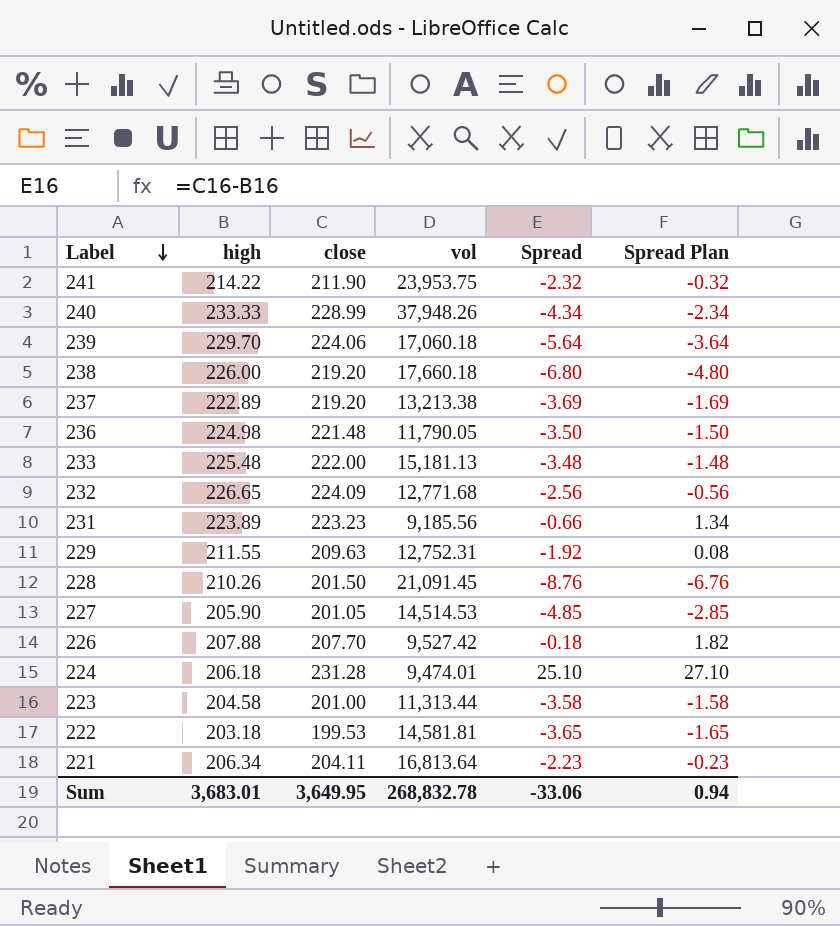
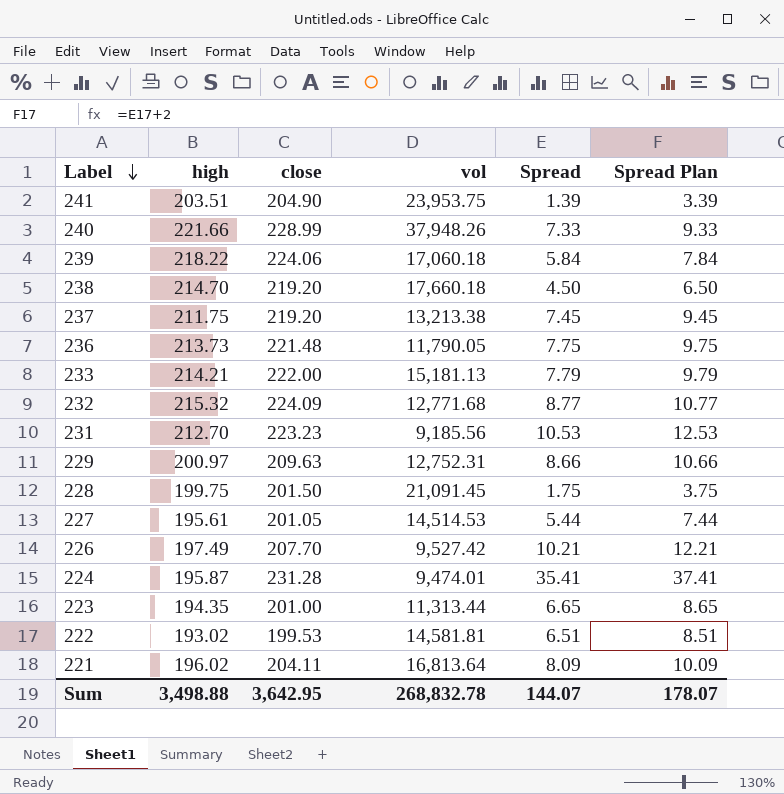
241 | high: 214.22 -> 203.51
241 | close: 211.90 -> 204.90
241 | Spread: -2.32 -> 1.39
241 | Spread Plan: -0.32 -> 3.39
240 | high: 233.33 -> 221.66
240 | Spread: -4.34 -> 7.33
240 | Spread Plan: -2.34 -> 9.33
239 | high: 229.70 -> 218.22
239 | Spread: -5.64 -> 5.84
239 | Spread Plan: -3.64 -> 7.84
238 | high: 226.00 -> 214.70
238 | Spread: -6.80 -> 4.50
238 | Spread Plan: -4.80 -> 6.50
237 | high: 222.89 -> 211.75
237 | Spread: -3.69 -> 7.45
237 | Spread Plan: -1.69 -> 9.45
236 | high: 224.98 -> 213.73
236 | Spread: -3.50 -> 7.75
236 | Spread Plan: -1.50 -> 9.75
233 | high: 225.48 -> 214.21
233 | Spread: -3.48 -> 7.79
233 | Spread Plan: -1.48 -> 9.79
232 | high: 226.65 -> 215.32
232 | Spread: -2.56 -> 8.77
232 | Spread Plan: -0.56 -> 10.77
231 | high: 223.89 -> 212.70
231 | Spread: -0.66 -> 10.53
231 | Spread Plan: 1.34 -> 12.53
229 | high: 211.55 -> 200.97
229 | Spread: -1.92 -> 8.66
229 | Spread Plan: 0.08 -> 10.66
228 | high: 210.26 -> 199.75
228 | Spread: -8.76 -> 1.75
228 | Spread Plan: -6.76 -> 3.75
227 | high: 205.90 -> 195.61
227 | Spread: -4.85 -> 5.44
227 | Spread Plan: -2.85 -> 7.44
226 | high: 207.88 -> 197.49
226 | Spread: -0.18 -> 10.21
226 | Spread Plan: 1.82 -> 12.21
224 | high: 206.18 -> 195.87
224 | Spread: 25.10 -> 35.41
224 | Spread Plan: 27.10 -> 37.41
223 | high: 204.58 -> 194.35
223 | Spread: -3.58 -> 6.65
223 | Spread Plan: -1.58 -> 8.65
222 | high: 203.18 -> 193.02
222 | Spread: -3.65 -> 6.51
222 | Spread Plan: -1.65 -> 8.51
221 | high: 206.34 -> 196.02
221 | Spread: -2.23 -> 8.09
221 | Spread Plan: -0.23 -> 10.09
Sum | high: 3,683.01 -> 3,498.88
Sum | close: 3,649.95 -> 3,642.95
Sum | Spread: -33.06 -> 144.07
Sum | Spread Plan: 0.94 -> 178.07

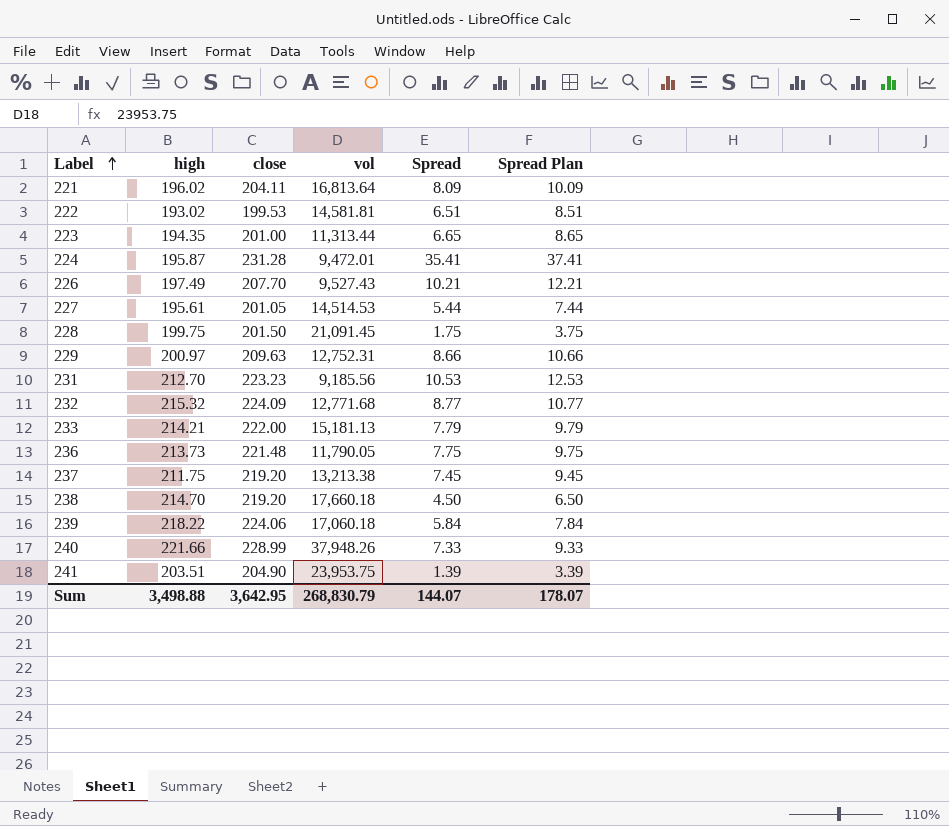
row order: Label descending -> Label ascending
224 | vol: 9,474.01 -> 9,472.01
226 | vol: 9,527.42 -> 9,527.43
Sum | vol: 268,832.78 -> 268,830.79

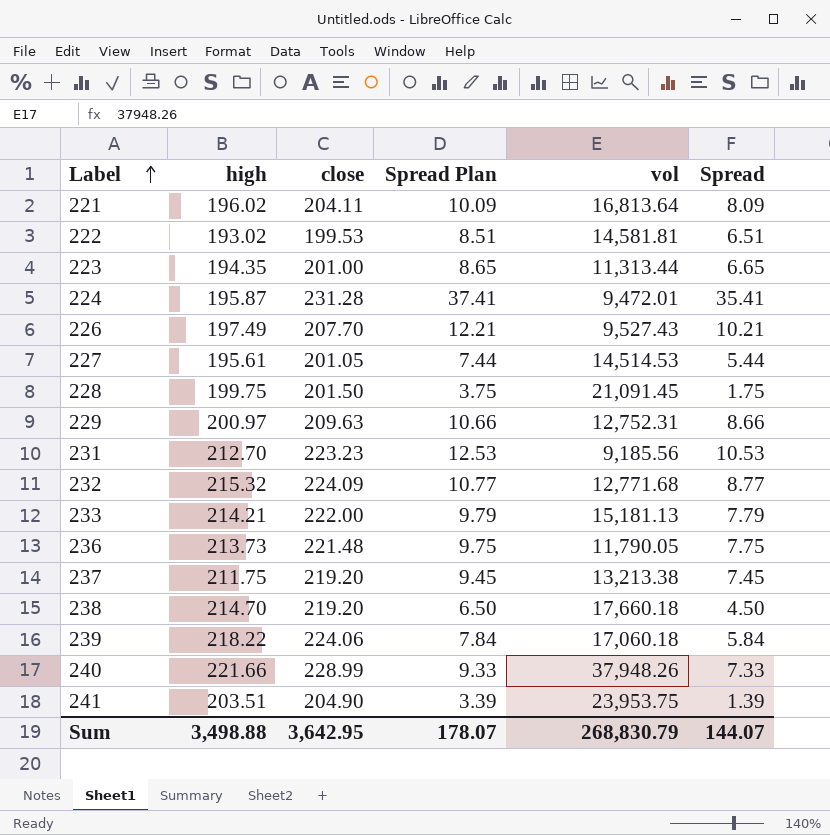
column Spread Plan | position: 6 -> 4

